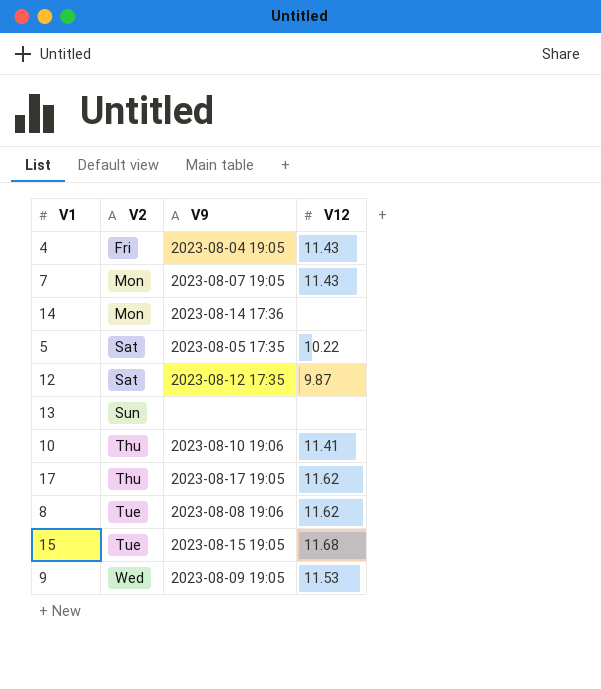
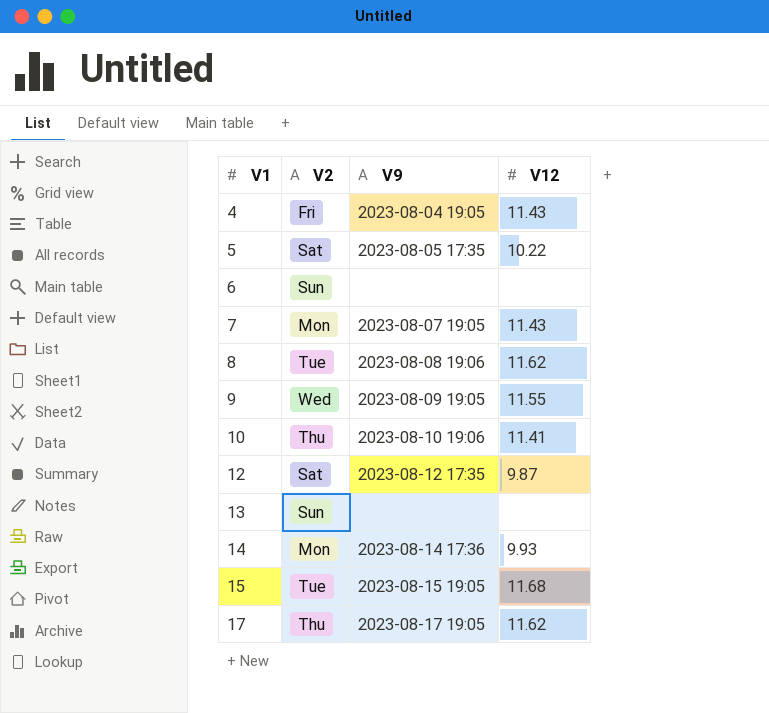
row order: V2 ascending -> V1 ascending
row 6: none -> Sun | none | none
9 | V12: 11.53 -> 11.55
14 | V12: none -> 9.93

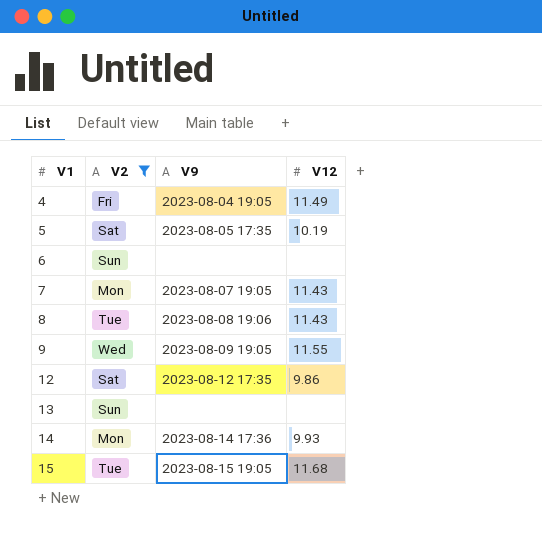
filter: none -> V2 != Thu
4 | V12: 11.43 -> 11.49
5 | V12: 10.22 -> 10.19
8 | V12: 11.62 -> 11.43
12 | V12: 9.87 -> 9.86

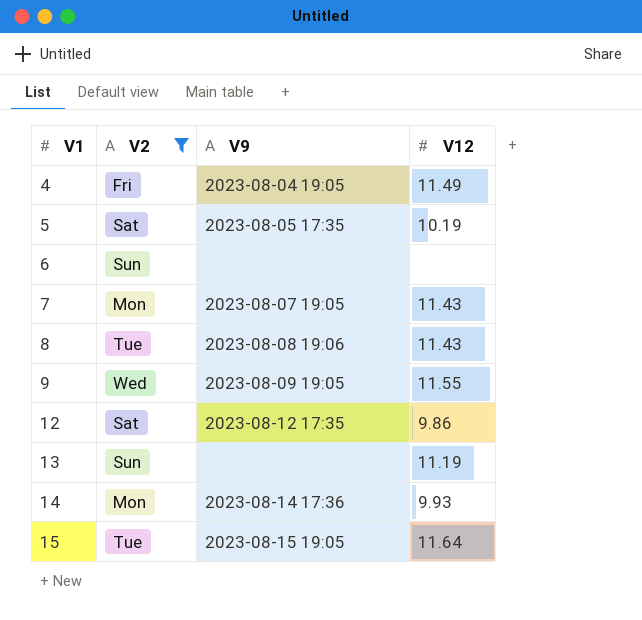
13 | V12: none -> 11.19
15 | V12: 11.68 -> 11.64

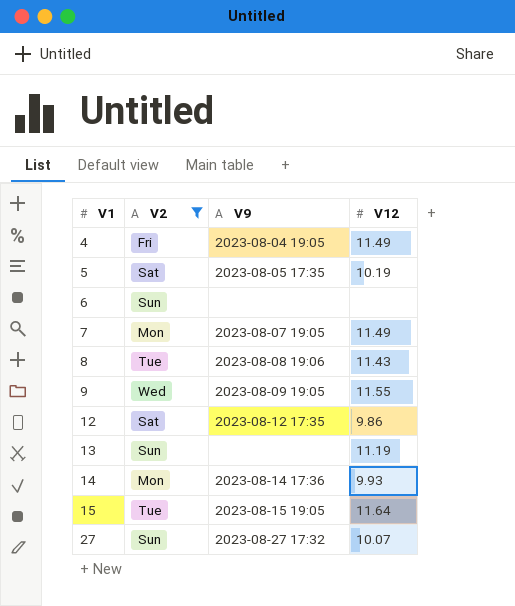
7 | V12: 11.43 -> 11.49
row 27: none -> Sun | 2023-08-27 17:32 | 10.07

